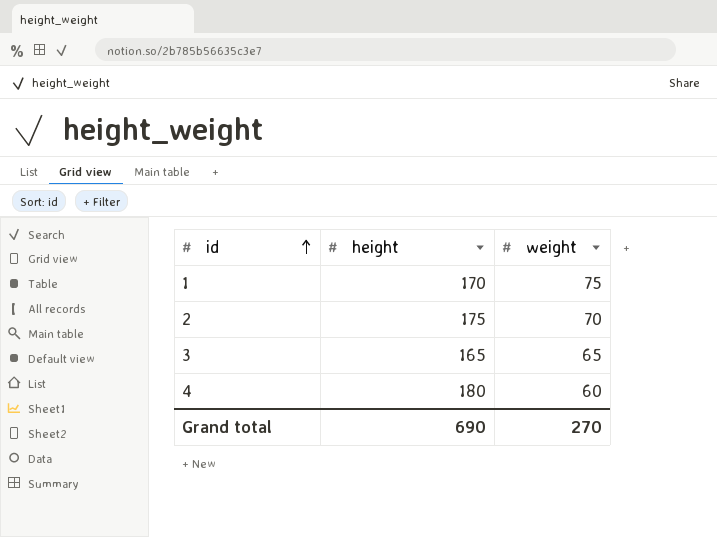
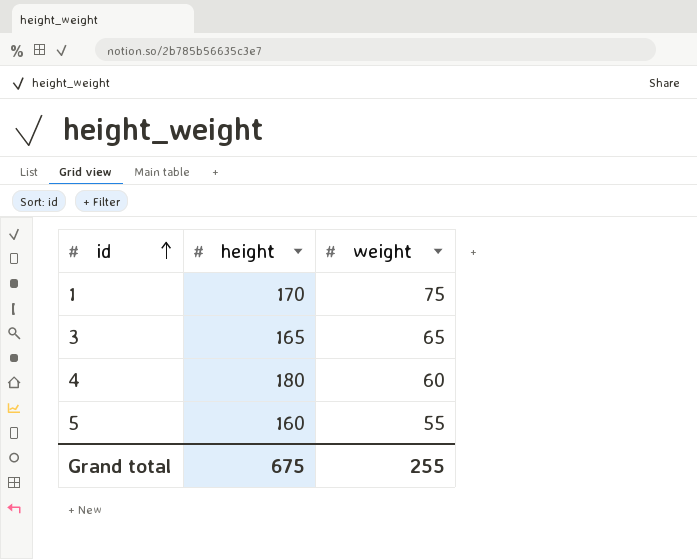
row 2: 175 | 70 -> none
row 5: none -> 160 | 55
Grand total | height: 690 -> 675
Grand total | weight: 270 -> 255

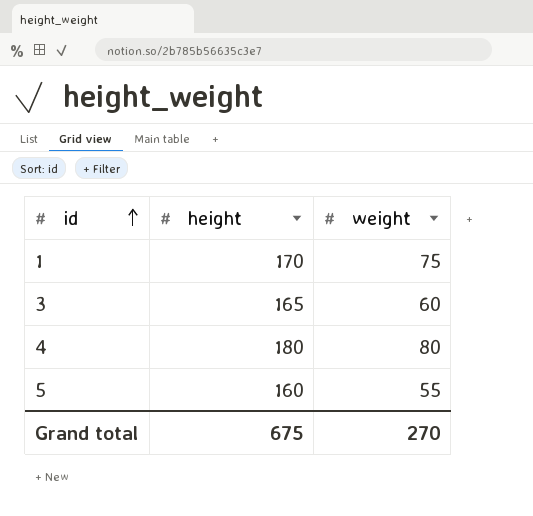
3 | weight: 65 -> 60
4 | weight: 60 -> 80
Grand total | weight: 255 -> 270

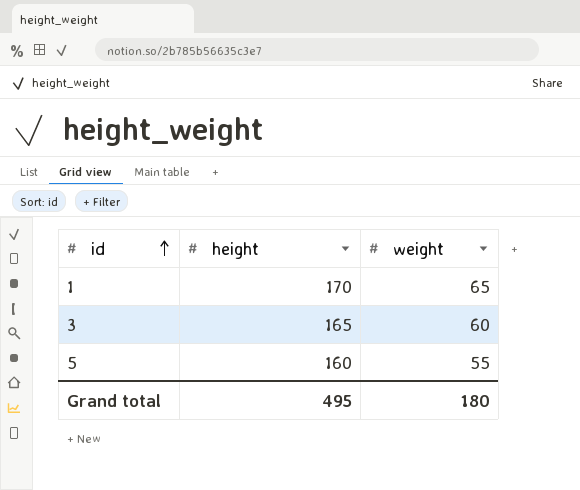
row 4: 180 | 80 -> none
1 | weight: 75 -> 65
Grand total | height: 675 -> 495
Grand total | weight: 270 -> 180

